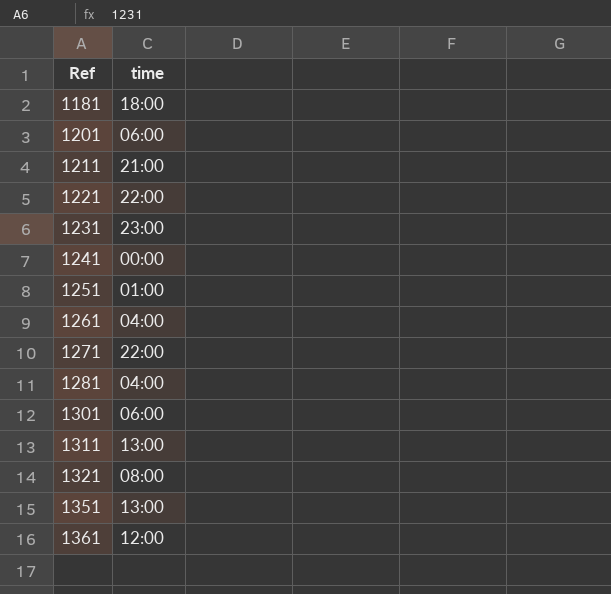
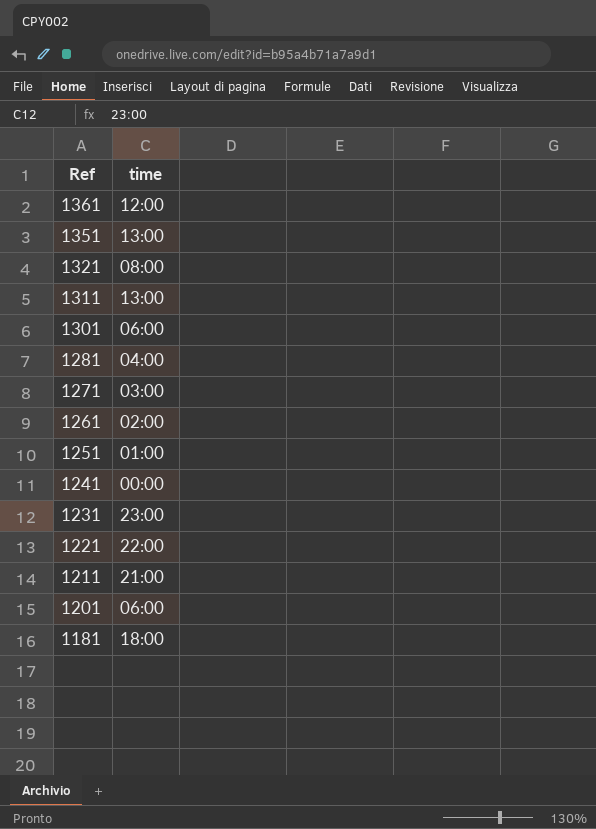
row order: Ref ascending -> Ref descending
1271 | time: 22:00 -> 03:00
1261 | time: 04:00 -> 02:00

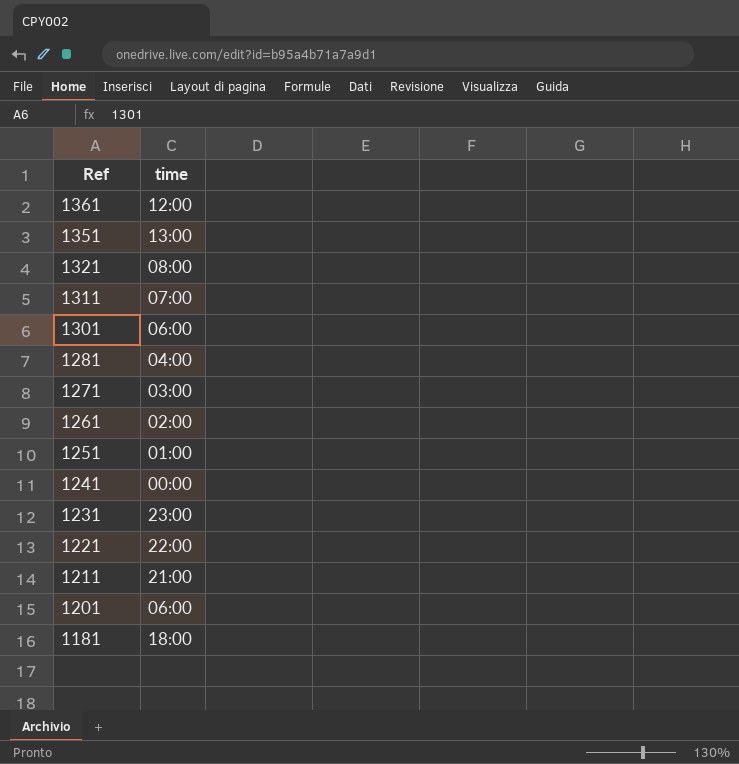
1311 | time: 13:00 -> 07:00

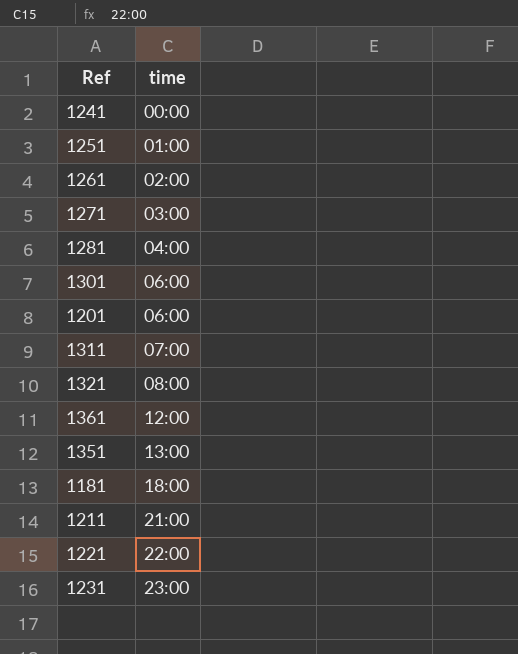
row order: Ref descending -> time ascending

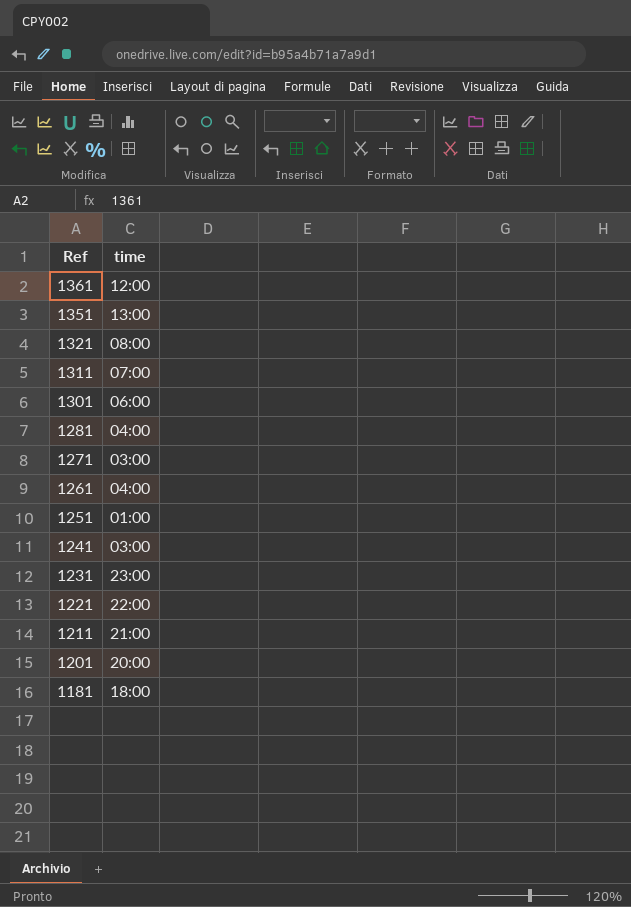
row order: time ascending -> Ref descending
1261 | time: 02:00 -> 04:00
1241 | time: 00:00 -> 03:00
1201 | time: 06:00 -> 20:00

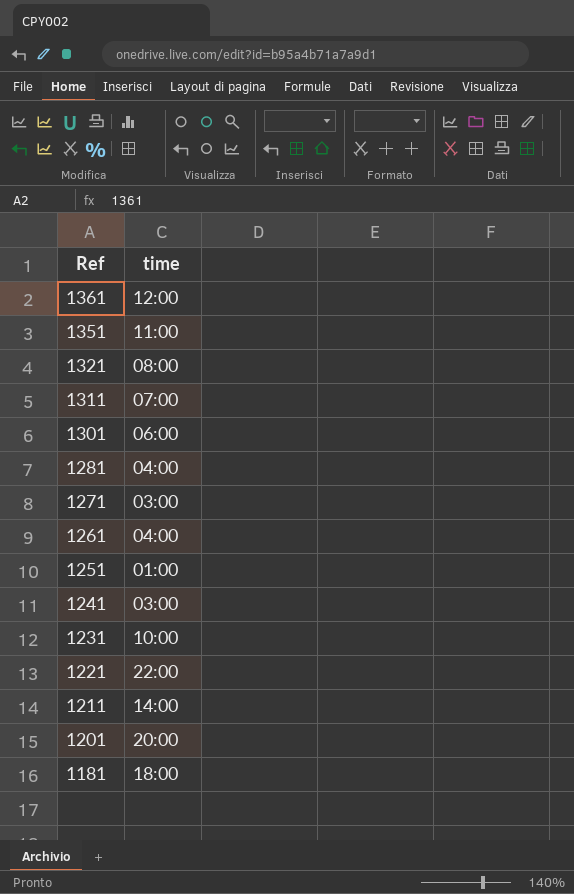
1351 | time: 13:00 -> 11:00
1231 | time: 23:00 -> 10:00
1211 | time: 21:00 -> 14:00

